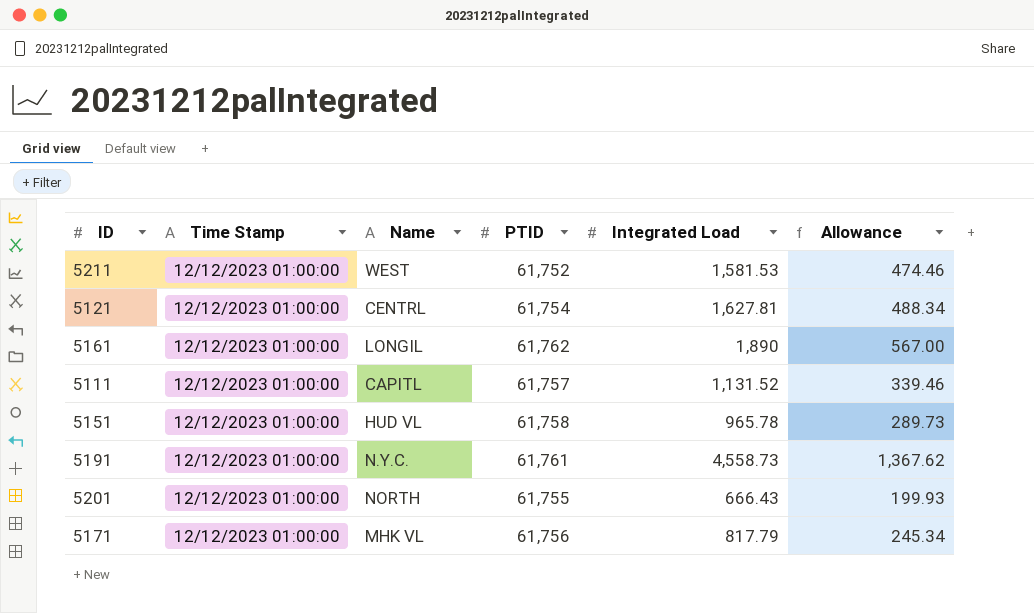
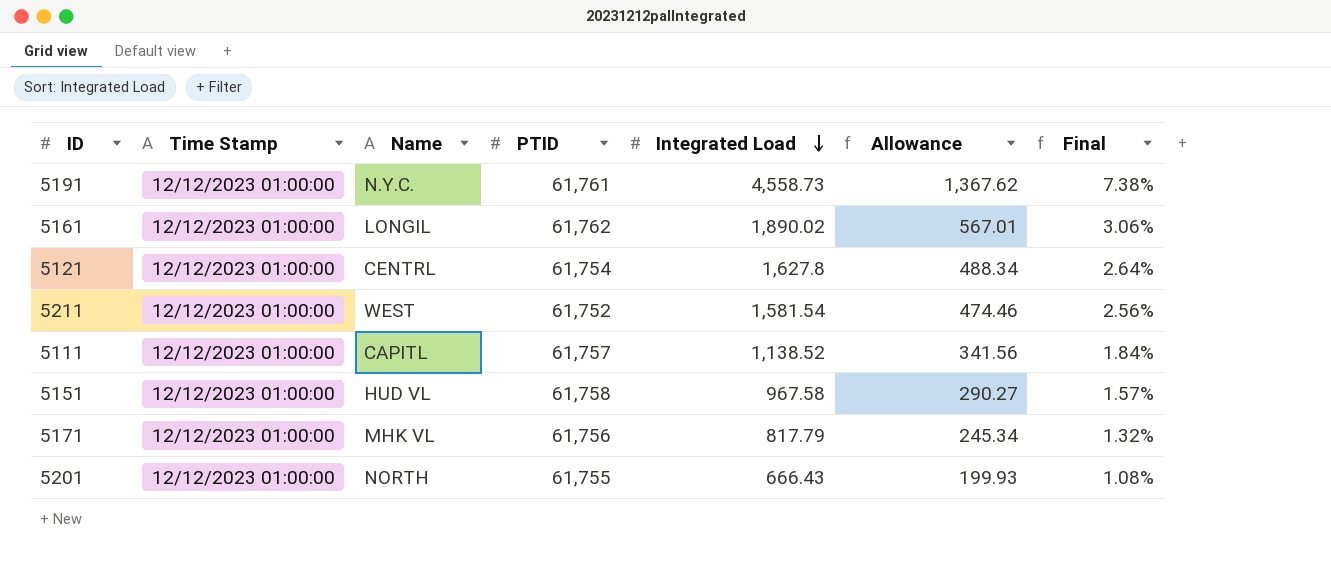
row order: none -> Integrated Load descending
column Final | formula: none -> [Integrated Load] / [PTID]
5161 | Integrated Load: 1,890 -> 1,890.02
5161 | Allowance: 567.00 -> 567.01
5121 | Integrated Load: 1,627.81 -> 1,627.8
5211 | Integrated Load: 1,581.53 -> 1,581.54
5111 | Integrated Load: 1,131.52 -> 1,138.52
5111 | Allowance: 339.46 -> 341.56
5151 | Integrated Load: 965.78 -> 967.58
5151 | Allowance: 289.73 -> 290.27

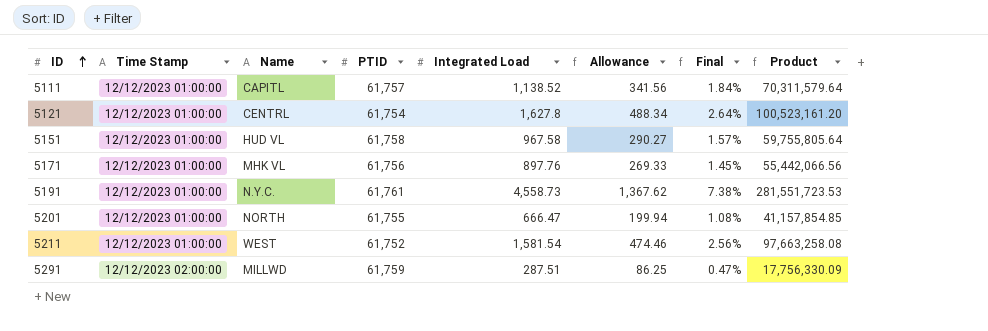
row order: Integrated Load descending -> ID ascending
column Product | formula: none -> [PTID] * [Integrated Load]
row 5161: 12/12/2023 01:00:00 | LONGIL | 61,762 | 1,890.02 | 567.01 | 3.06% -> none
5171 | Integrated Load: 817.79 -> 897.76
5171 | Allowance: 245.34 -> 269.33
5171 | Final: 1.32% -> 1.45%
5201 | Integrated Load: 666.43 -> 666.47
5201 | Allowance: 199.93 -> 199.94
row 5291: none -> 12/12/2023 02:00:00 | MILLWD | 61,759 | 287.51 | 86.25 | 0.47% | 17,756,330.09

